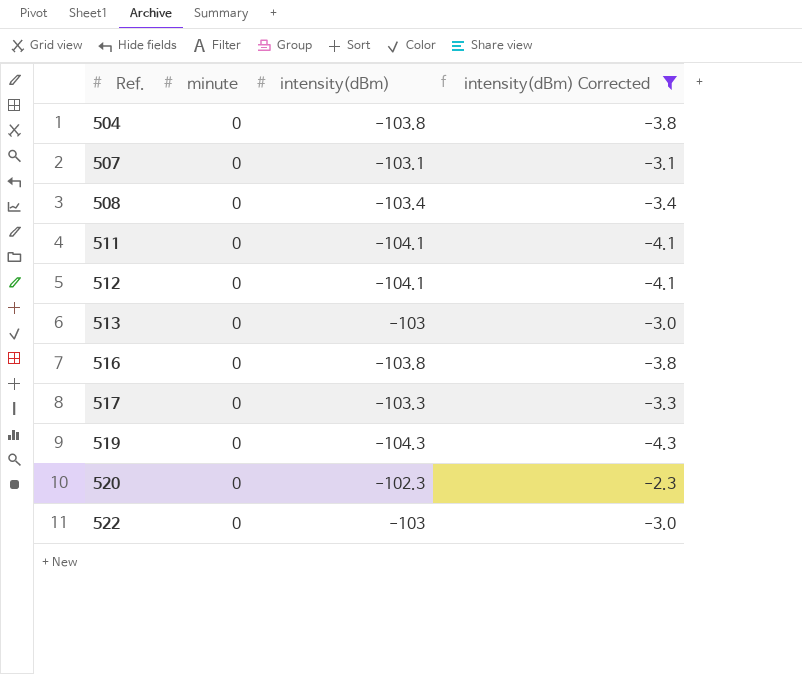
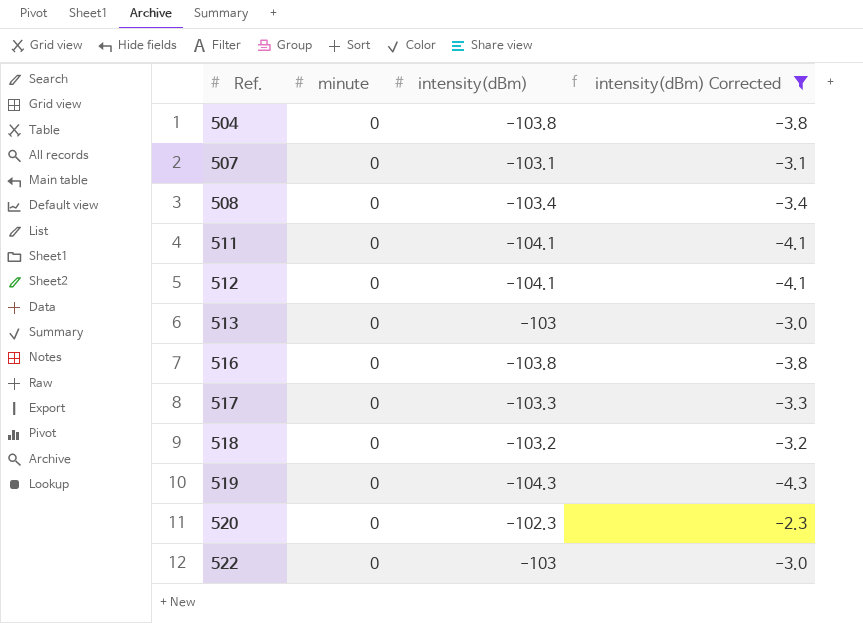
row 518: none -> 0 | -103.2 | -3.2

